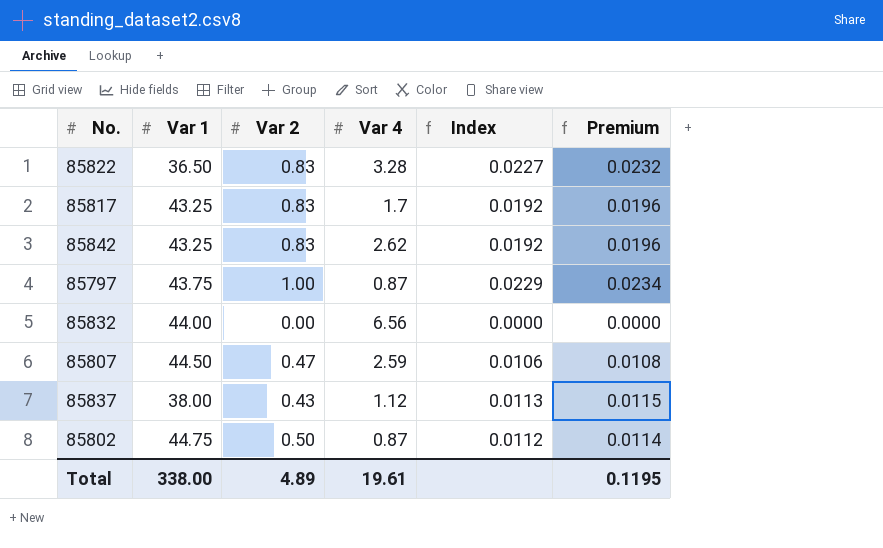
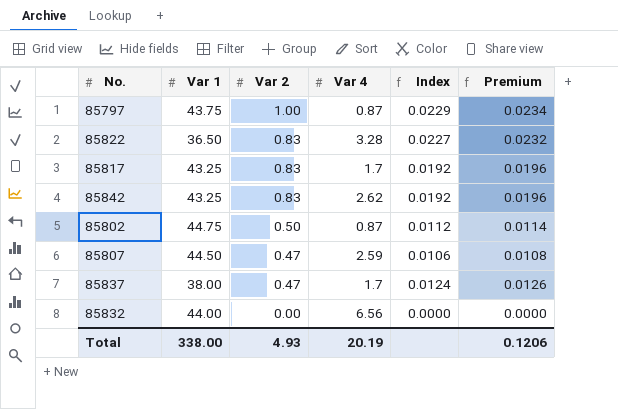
row order: none -> Var 2 descending
85837 | Var 2: 0.43 -> 0.47
85837 | Var 4: 1.12 -> 1.7
85837 | Index: 0.0113 -> 0.0124
85837 | Premium: 0.0115 -> 0.0126
Total | Var 2: 4.89 -> 4.93
Total | Var 4: 19.61 -> 20.19
Total | Premium: 0.1195 -> 0.1206

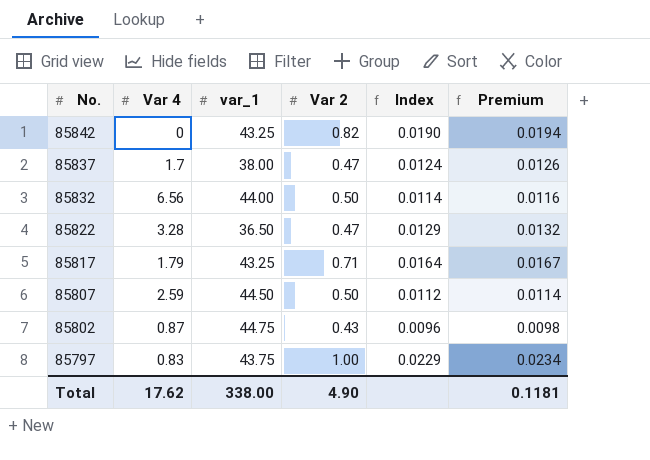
row order: Var 2 descending -> No. descending
column Var 4 | position: 4 -> 2
column name: Var 1 -> var_1
85842 | Var 4: 2.62 -> 0
85842 | Var 2: 0.83 -> 0.82
85842 | Index: 0.0192 -> 0.0190
85842 | Premium: 0.0196 -> 0.0194
85832 | Var 2: 0.00 -> 0.50
85832 | Index: 0.0000 -> 0.0114
85832 | Premium: 0.0000 -> 0.0116
85822 | Var 2: 0.83 -> 0.47
85822 | Index: 0.0227 -> 0.0129
85822 | Premium: 0.0232 -> 0.0132
85817 | Var 4: 1.7 -> 1.79
85817 | Var 2: 0.83 -> 0.71
85817 | Index: 0.0192 -> 0.0164
85817 | Premium: 0.0196 -> 0.0167
85807 | Var 2: 0.47 -> 0.50
85807 | Index: 0.0106 -> 0.0112
85807 | Premium: 0.0108 -> 0.0114
85802 | Var 2: 0.50 -> 0.43
85802 | Index: 0.0112 -> 0.0096
85802 | Premium: 0.0114 -> 0.0098
85797 | Var 4: 0.87 -> 0.83
Total | Var 4: 20.19 -> 17.62
Total | Var 2: 4.93 -> 4.90
Total | Premium: 0.1206 -> 0.1181

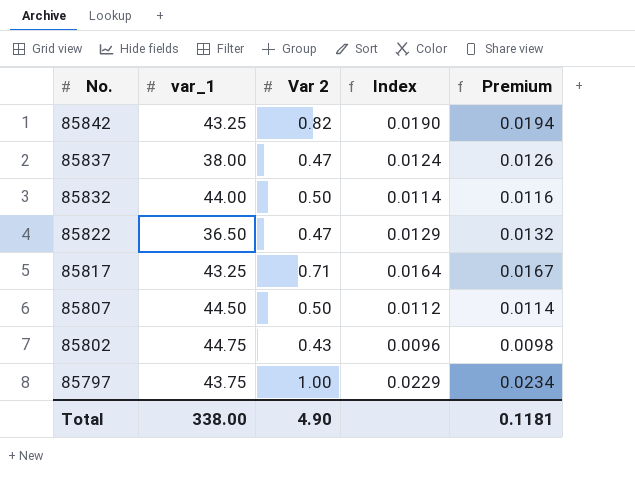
column Var 4 | position: 2 -> none

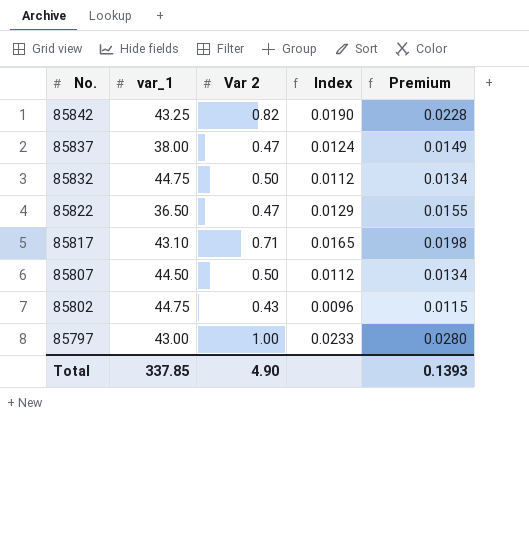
column Premium | formula: [Index] * 1.02 -> [Index] * 1.2
85832 | var_1: 44.00 -> 44.75
85832 | Index: 0.0114 -> 0.0112
85817 | var_1: 43.25 -> 43.10
85817 | Index: 0.0164 -> 0.0165
85797 | var_1: 43.75 -> 43.00
85797 | Index: 0.0229 -> 0.0233
Total | var_1: 338.00 -> 337.85
Total | Premium: 0.1181 -> 0.1393

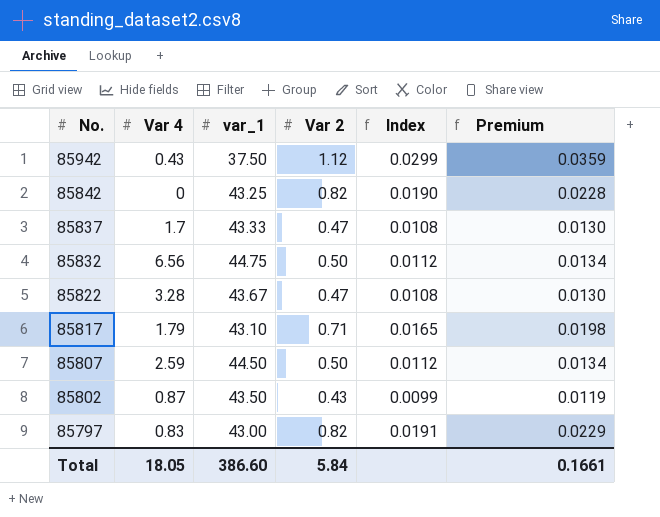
column Var 4 | position: none -> 2
row 85942: none -> 0.43 | 37.50 | 1.12 | 0.0299 | 0.0359
85837 | var_1: 38.00 -> 43.33
85837 | Index: 0.0124 -> 0.0108
85837 | Premium: 0.0149 -> 0.0130
85822 | var_1: 36.50 -> 43.67
85822 | Index: 0.0129 -> 0.0108
85822 | Premium: 0.0155 -> 0.0130
85802 | var_1: 44.75 -> 43.50
85802 | Index: 0.0096 -> 0.0099
85802 | Premium: 0.0115 -> 0.0119
85797 | Var 2: 1.00 -> 0.82
85797 | Index: 0.0233 -> 0.0191
85797 | Premium: 0.0280 -> 0.0229
Total | var_1: 337.85 -> 386.60
Total | Var 2: 4.90 -> 5.84
Total | Premium: 0.1393 -> 0.1661

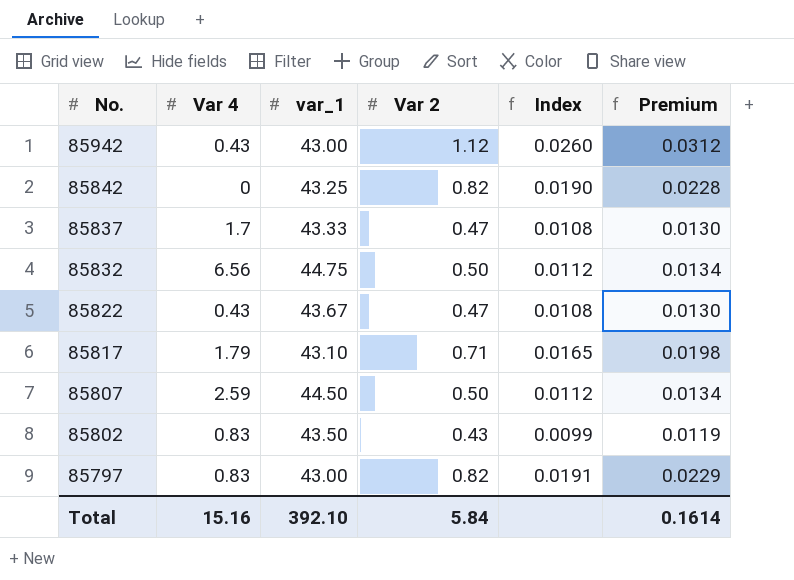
85942 | var_1: 37.50 -> 43.00
85942 | Index: 0.0299 -> 0.0260
85942 | Premium: 0.0359 -> 0.0312
85822 | Var 4: 3.28 -> 0.43
85802 | Var 4: 0.87 -> 0.83
Total | Var 4: 18.05 -> 15.16
Total | var_1: 386.60 -> 392.10
Total | Premium: 0.1661 -> 0.1614

